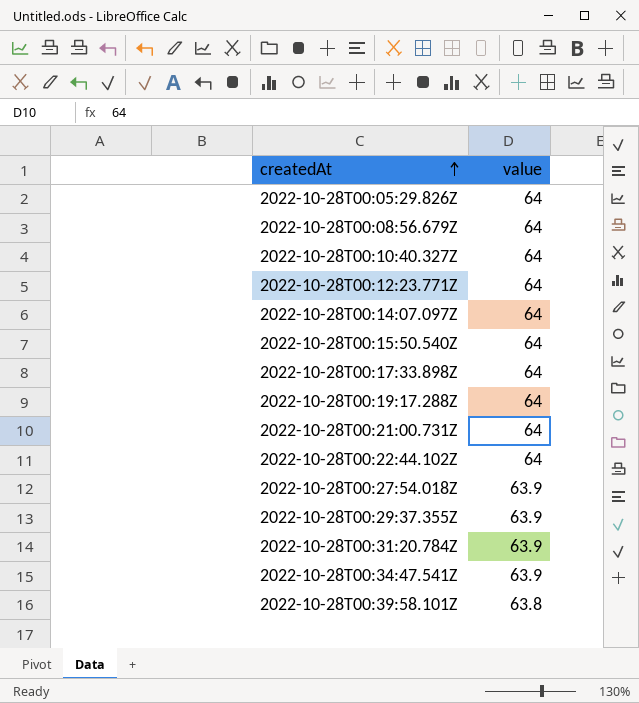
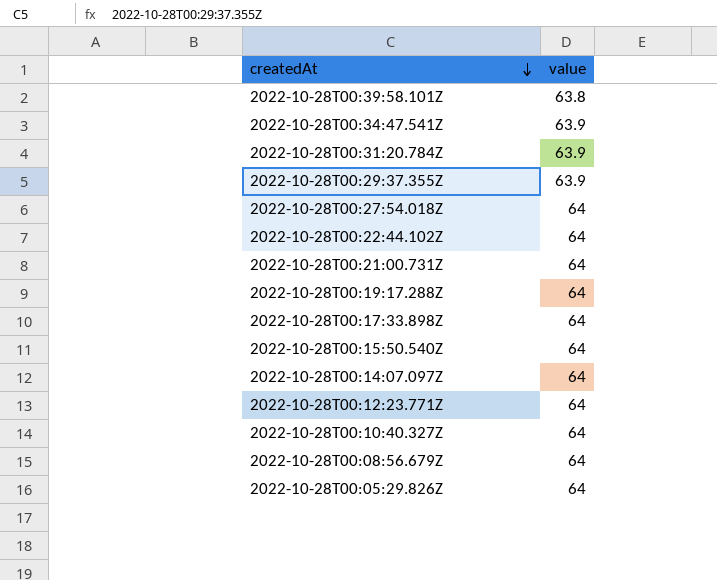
row order: createdAt ascending -> createdAt descending
2022-10-28T00:27:54.018Z | value: 63.9 -> 64

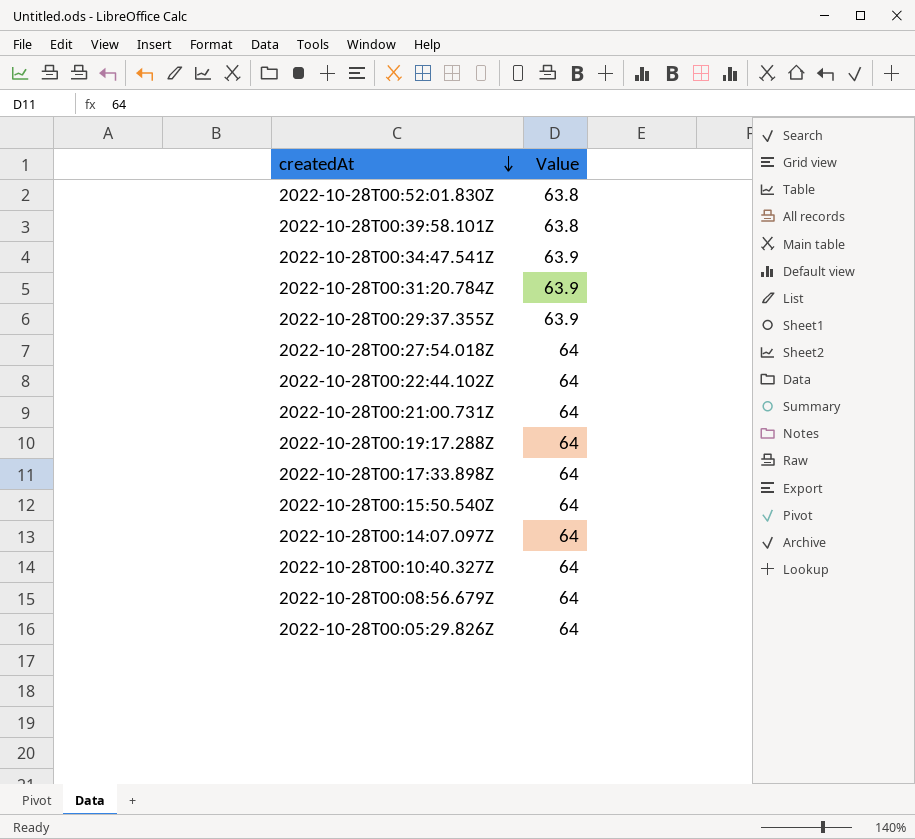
column name: value -> Value
row 2022-10-28T00:12:23.771Z: 64 -> none
row 2022-10-28T00:52:01.830Z: none -> 63.8

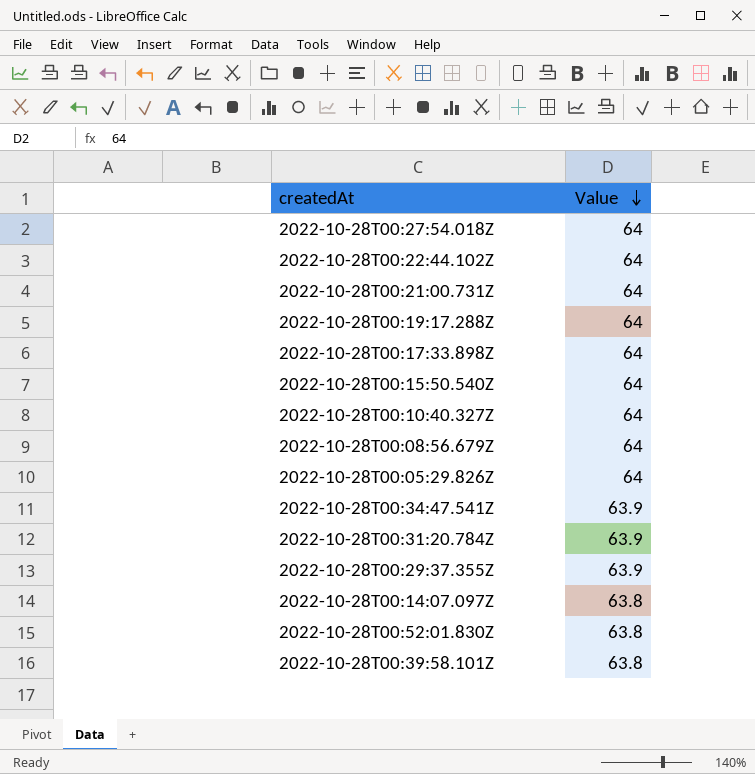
row order: createdAt descending -> Value descending
2022-10-28T00:14:07.097Z | Value: 64 -> 63.8

